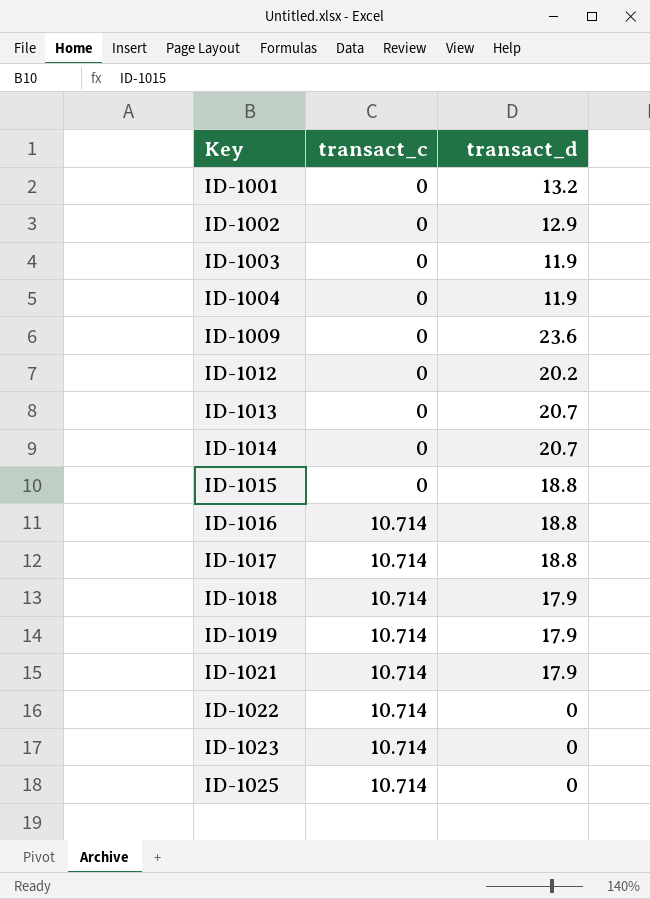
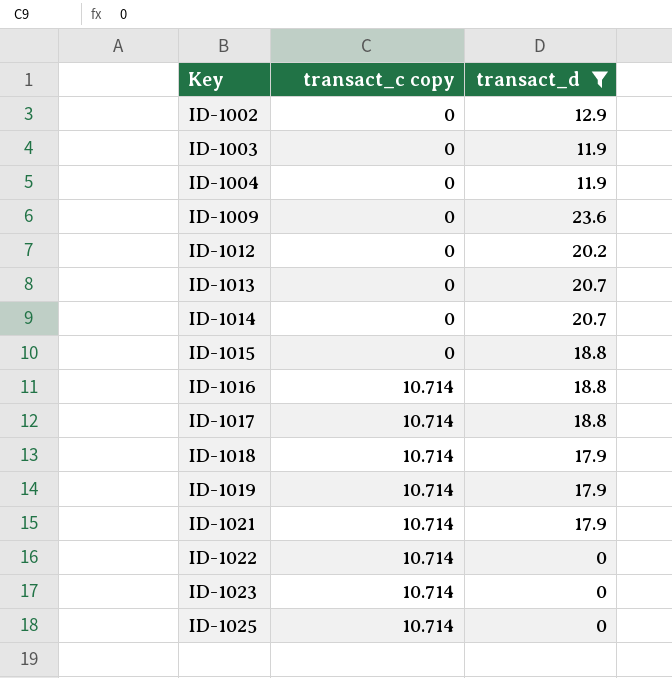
filter: none -> transact_d != 13.2
column name: transact_c -> transact_c copy

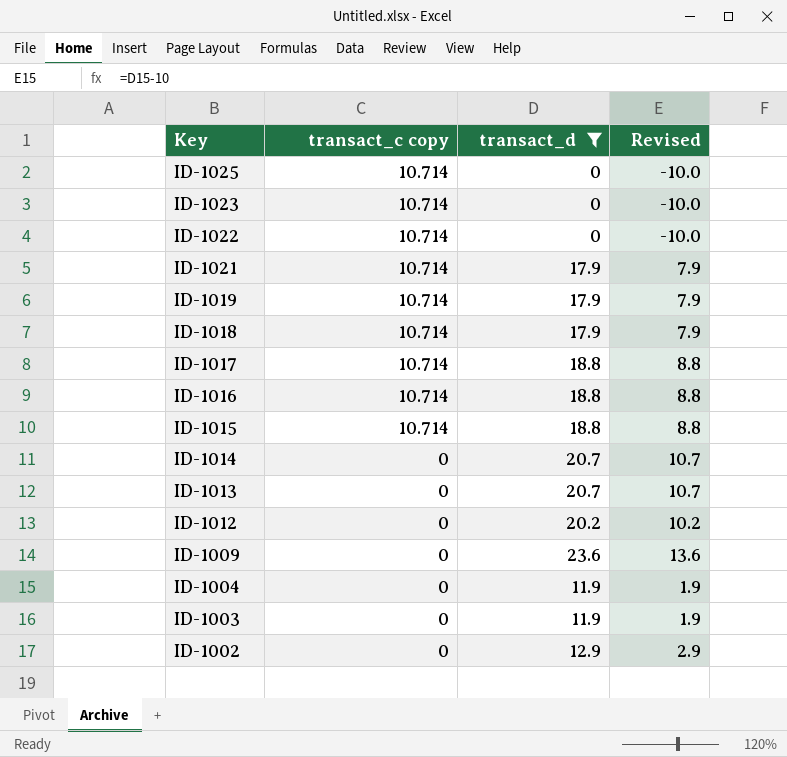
row order: Key ascending -> Key descending
column Revised | formula: none -> [transact_d] - 10
ID-1015 | transact_c copy: 0 -> 10.714

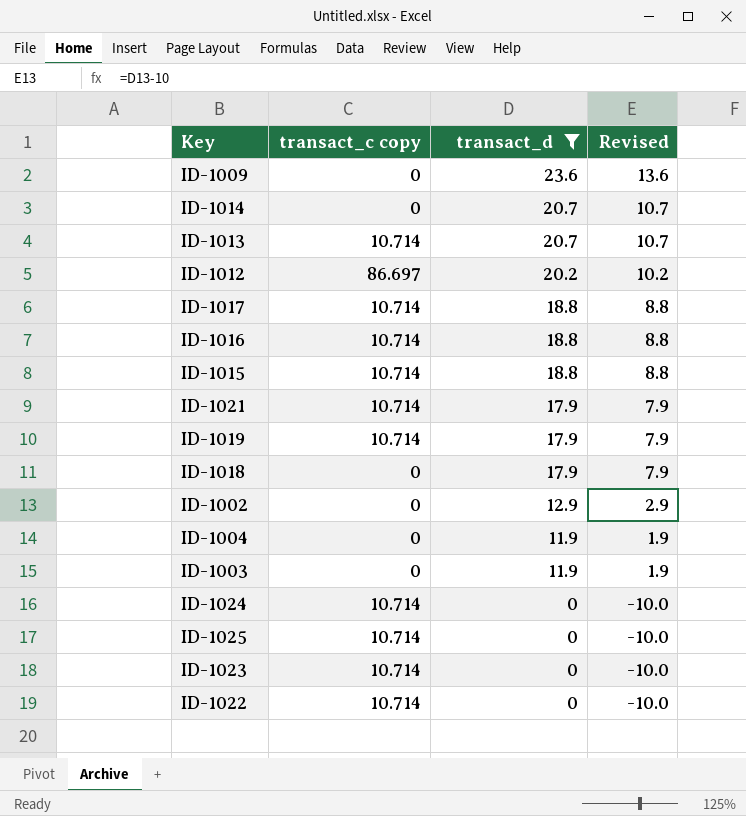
row order: Key descending -> transact_d descending
ID-1013 | transact_c copy: 0 -> 10.714
ID-1012 | transact_c copy: 0 -> 86.697
ID-1018 | transact_c copy: 10.714 -> 0
row ID-1024: none -> 10.714 | 0 | -10.0

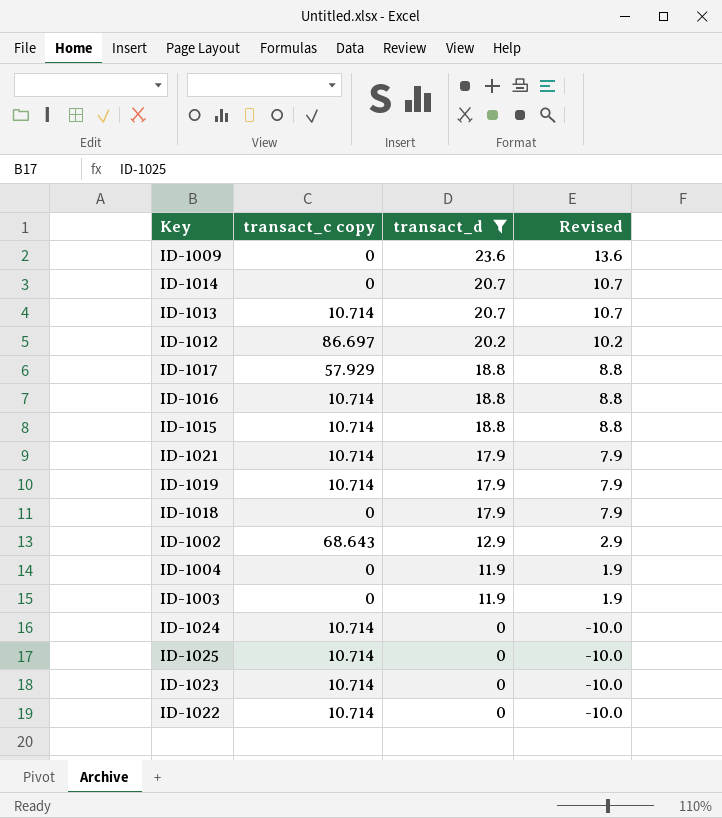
ID-1017 | transact_c copy: 10.714 -> 57.929
ID-1002 | transact_c copy: 0 -> 68.643

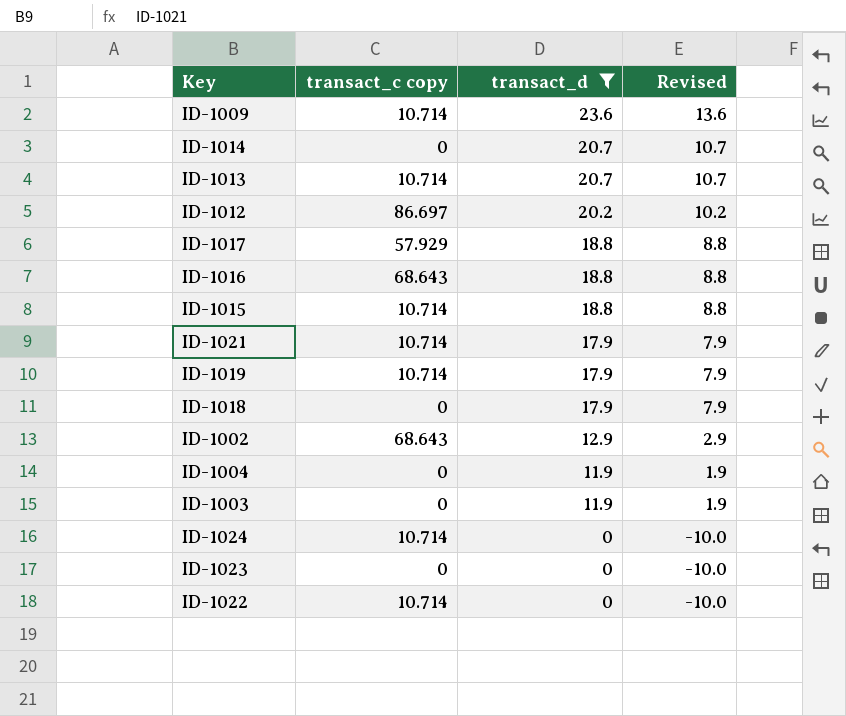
row ID-1025: 10.714 | 0 | -10.0 -> none
ID-1009 | transact_c copy: 0 -> 10.714
ID-1016 | transact_c copy: 10.714 -> 68.643
ID-1023 | transact_c copy: 10.714 -> 0

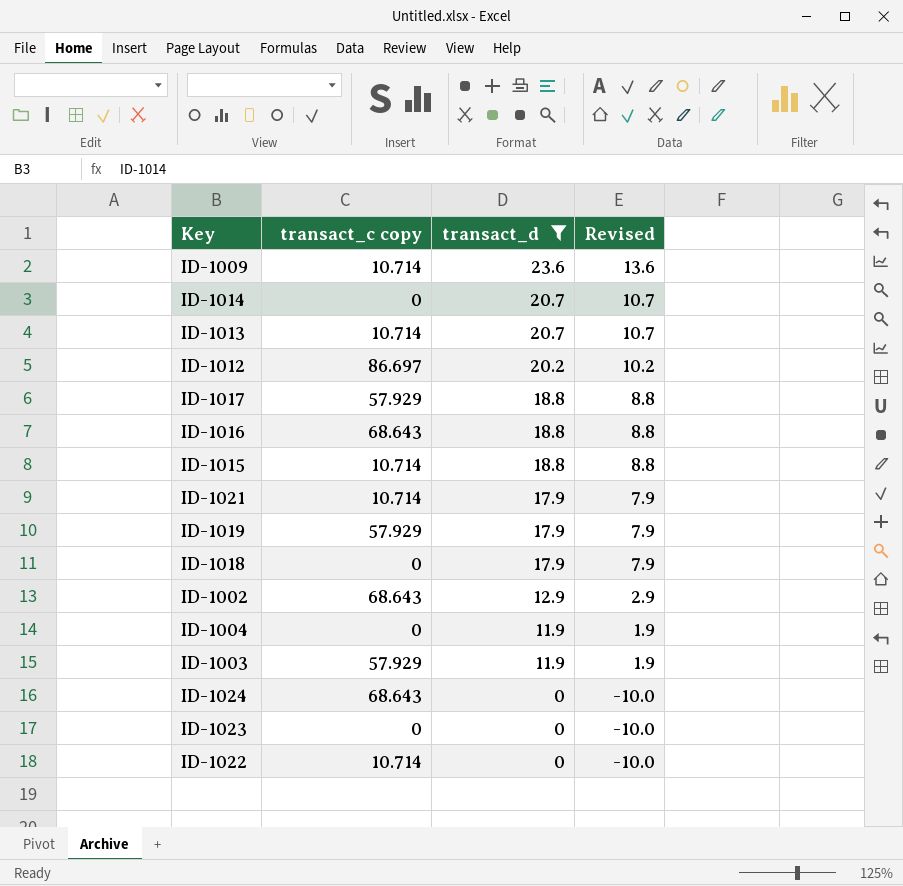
ID-1019 | transact_c copy: 10.714 -> 57.929
ID-1003 | transact_c copy: 0 -> 57.929
ID-1024 | transact_c copy: 10.714 -> 68.643

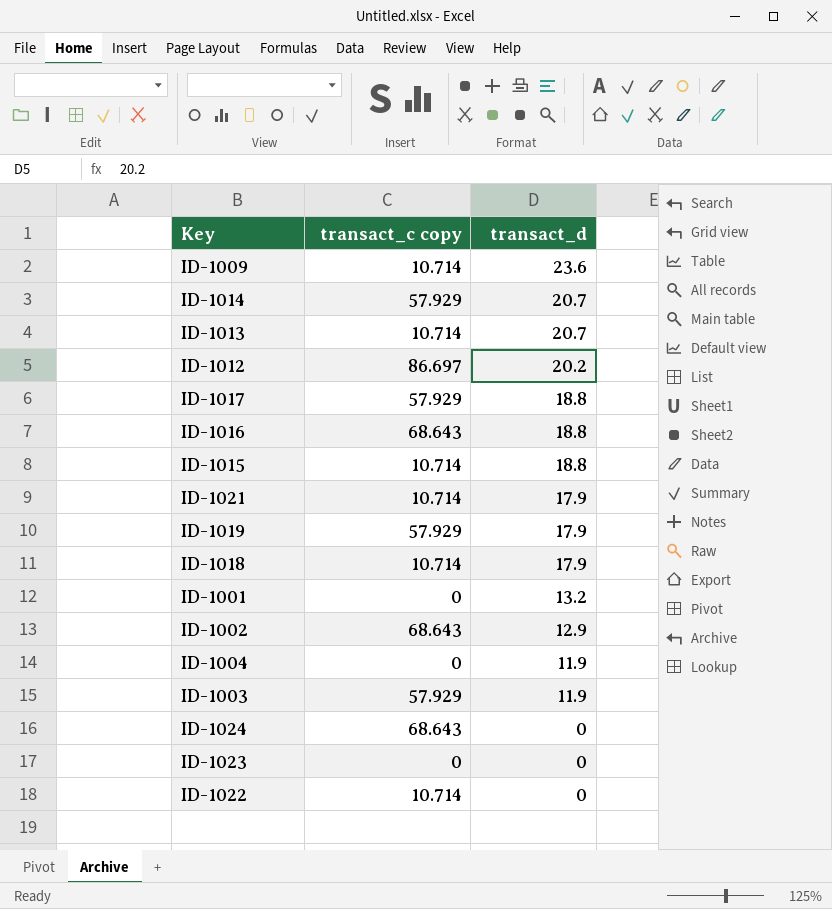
filter: transact_d != 13.2 -> none
column Revised | formula: [transact_d] - 10 -> none
ID-1014 | transact_c copy: 0 -> 57.929
ID-1018 | transact_c copy: 0 -> 10.714

